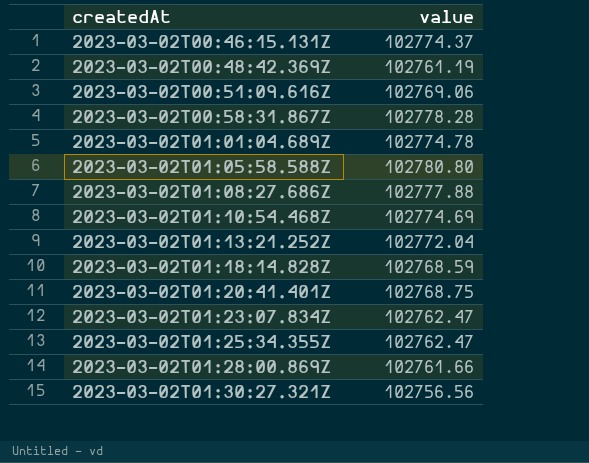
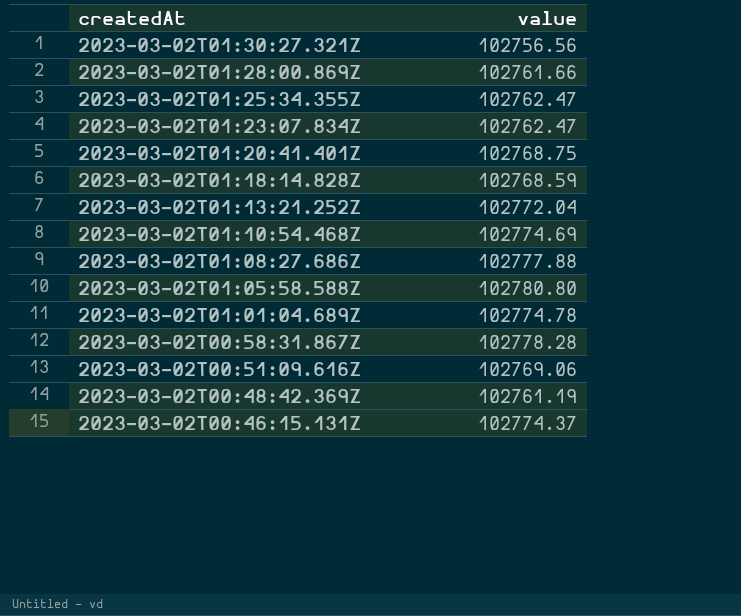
row order: createdAt ascending -> createdAt descending

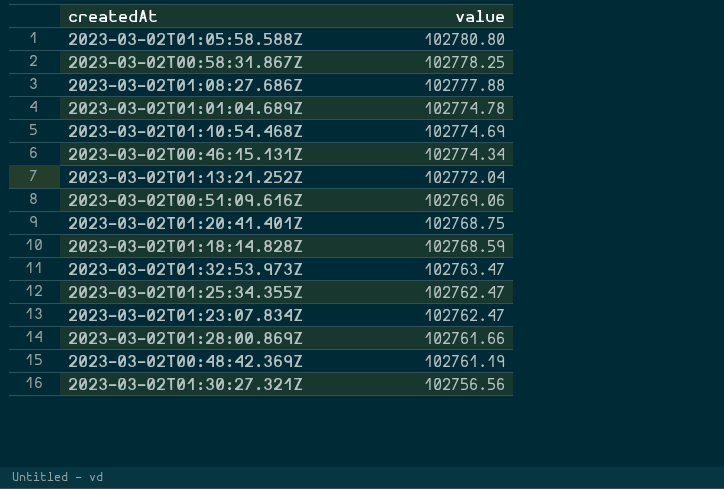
row order: createdAt descending -> value descending
2023-03-02T00:58:31.867Z | value: 102778.28 -> 102778.25
2023-03-02T00:46:15.131Z | value: 102774.37 -> 102774.34
row 2023-03-02T01:32:53.973Z: none -> 102763.47

